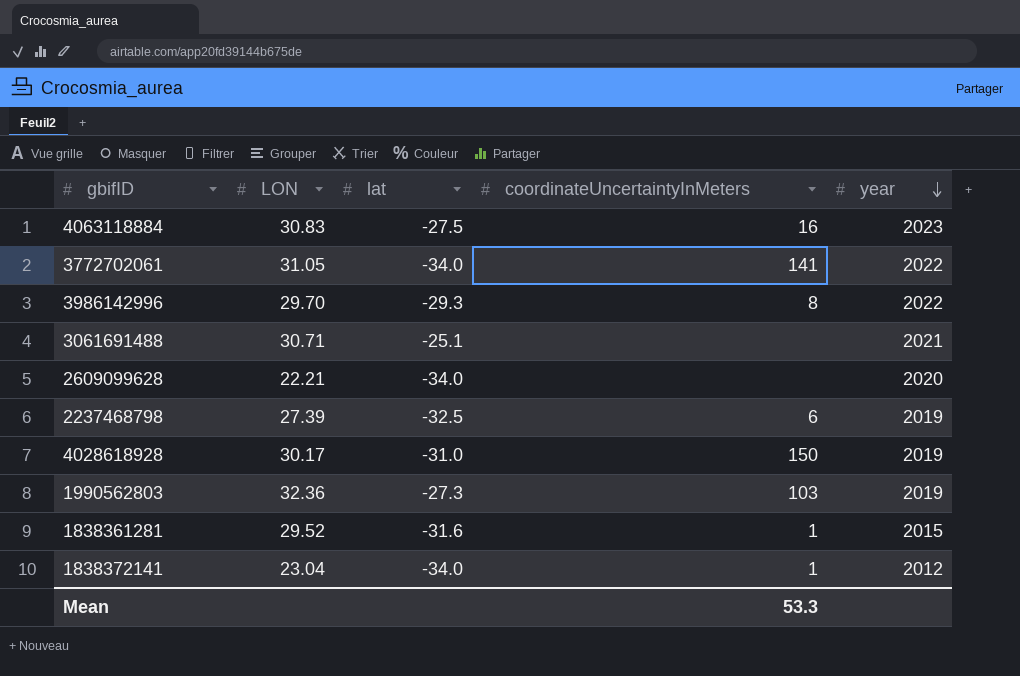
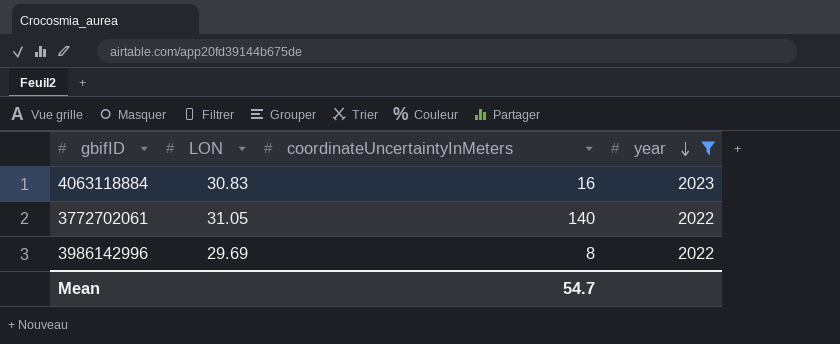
filter: none -> year >= 2022
column lat | position: 3 -> none
3772702061 | coordinateUncertaintyInMeters: 141 -> 140
3986142996 | LON: 29.70 -> 29.69
Mean | coordinateUncertaintyInMeters: 53.3 -> 54.7

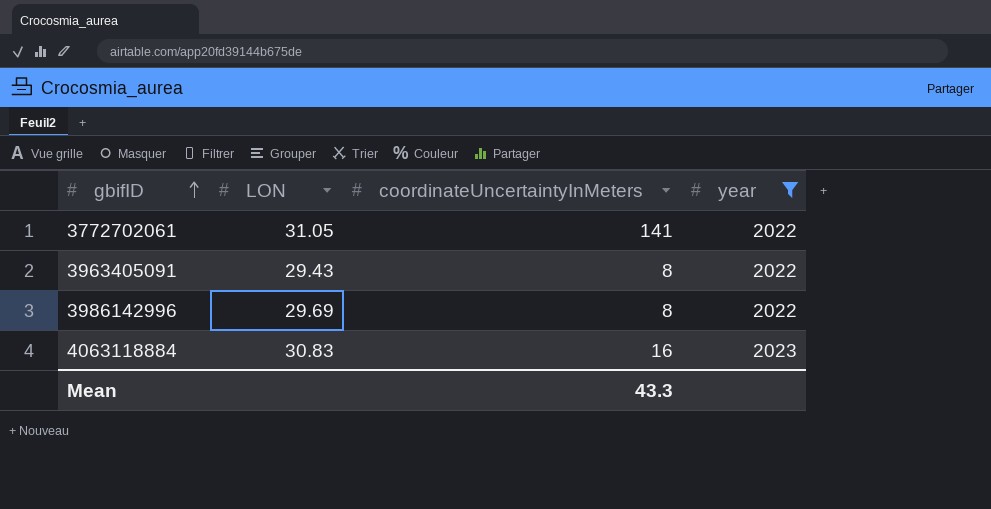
row order: year descending -> gbifID ascending
3772702061 | coordinateUncertaintyInMeters: 140 -> 141
row 3963405091: none -> 29.43 | 8 | 2022
Mean | coordinateUncertaintyInMeters: 54.7 -> 43.3

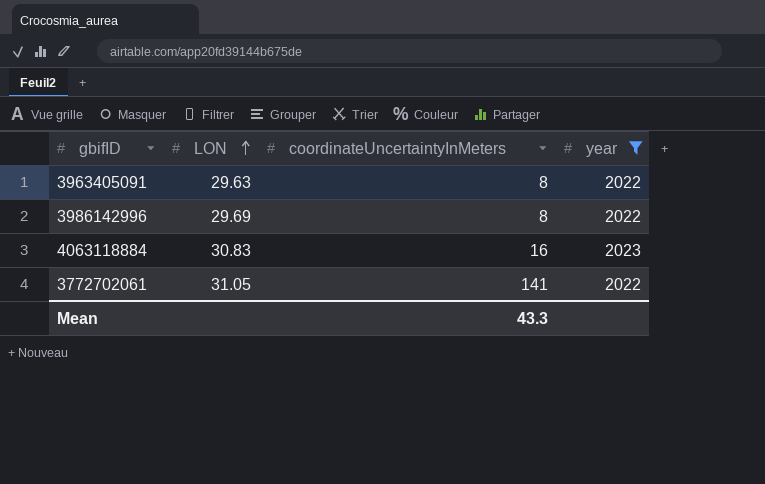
row order: gbifID ascending -> LON ascending
3963405091 | LON: 29.43 -> 29.63

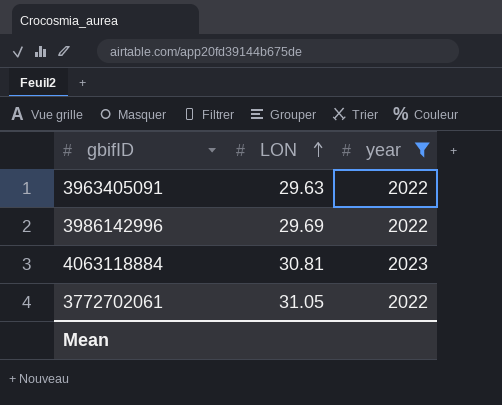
column coordinateUncertaintyInMeters | position: 3 -> none
4063118884 | LON: 30.83 -> 30.81

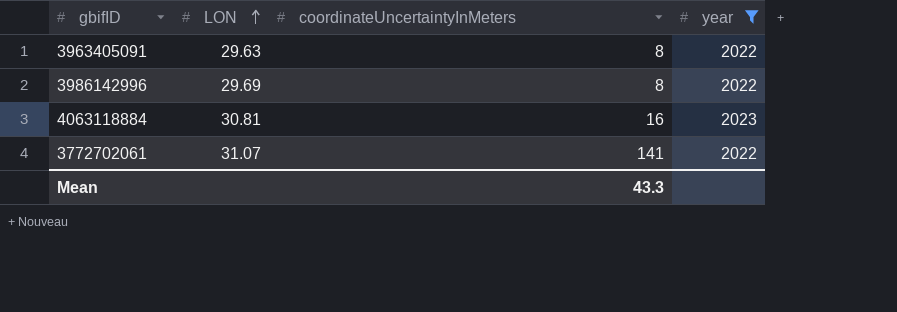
column coordinateUncertaintyInMeters | position: none -> 3
3772702061 | LON: 31.05 -> 31.07

